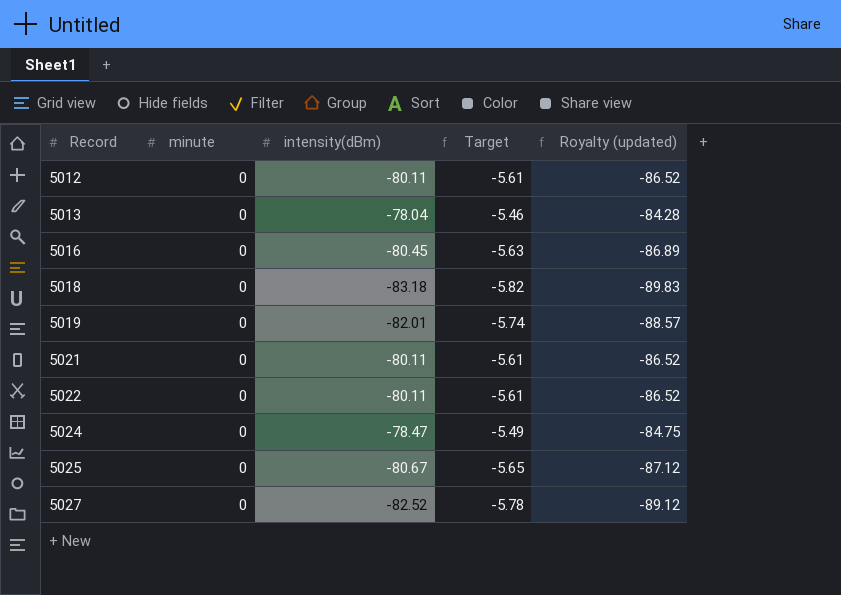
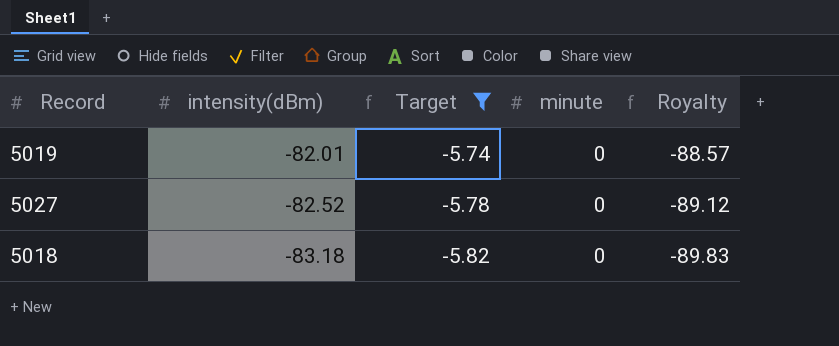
filter: none -> Target <= -5.74
row order: Record ascending -> intensity(dBm) descending
column minute | position: 2 -> 4
column name: Royalty (updated) -> Royalty

